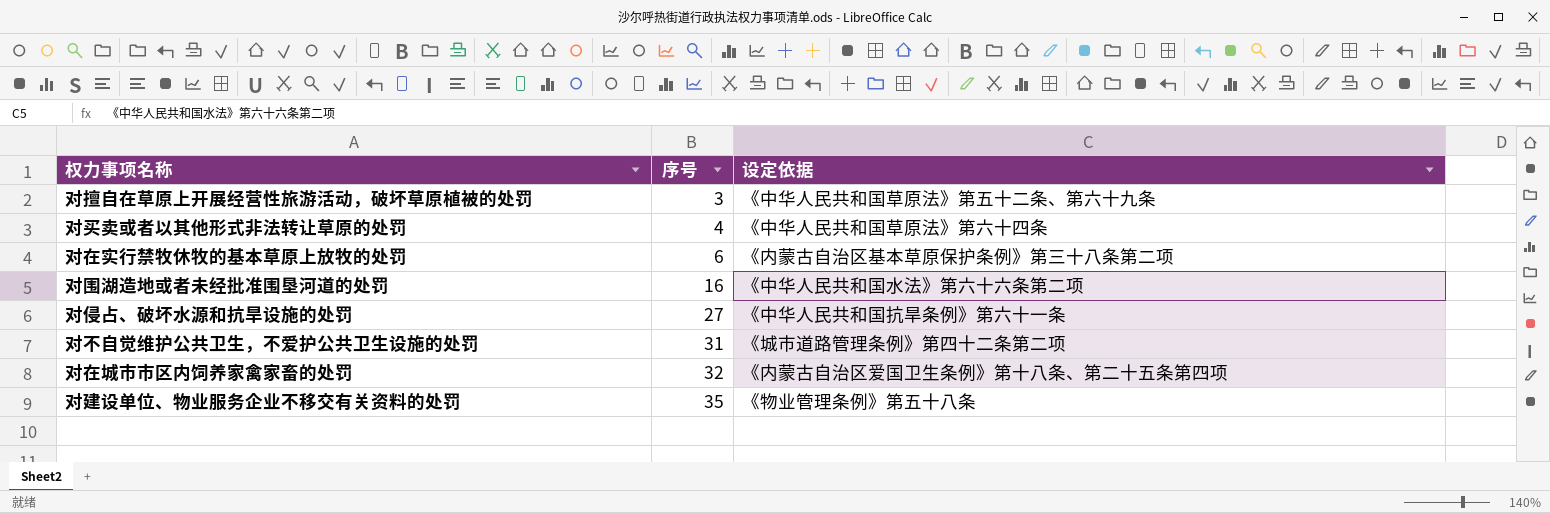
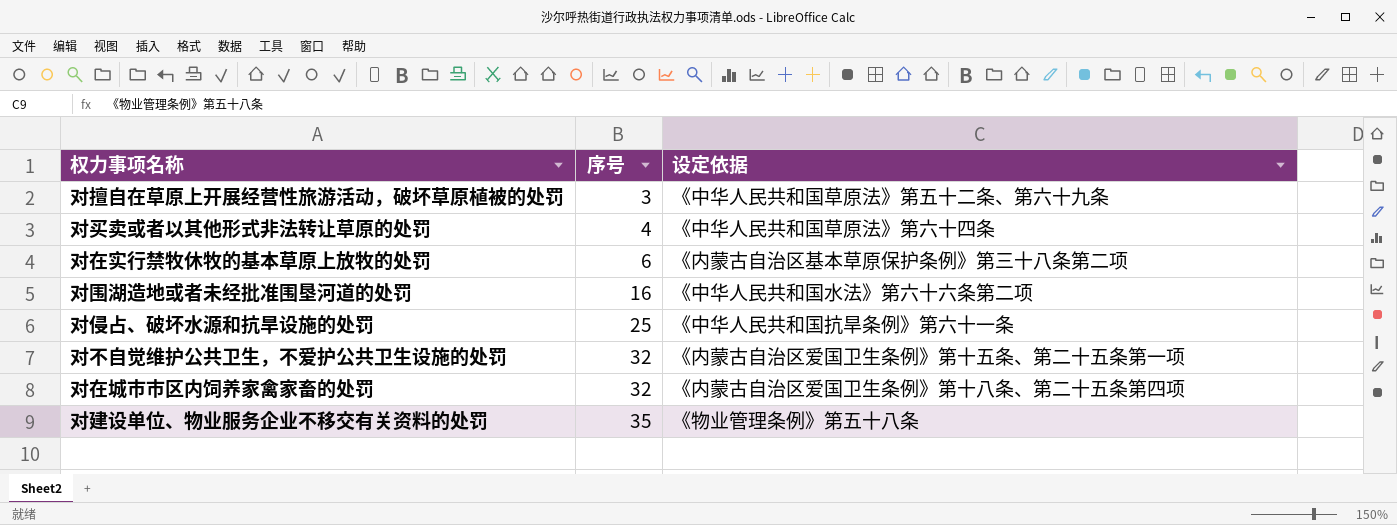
对侵占、破坏水源和抗旱设施的处罚 | 序号: 27 -> 25
对不自觉维护公共卫生，不爱护公共卫生设施的处罚 | 序号: 31 -> 32
对不自觉维护公共卫生，不爱护公共卫生设施的处罚 | 设定依据: 《城市道路管理条例》第四十二条第二项 -> 《内蒙古自治区爱国卫生条例》第十五条、第二十五条第一项

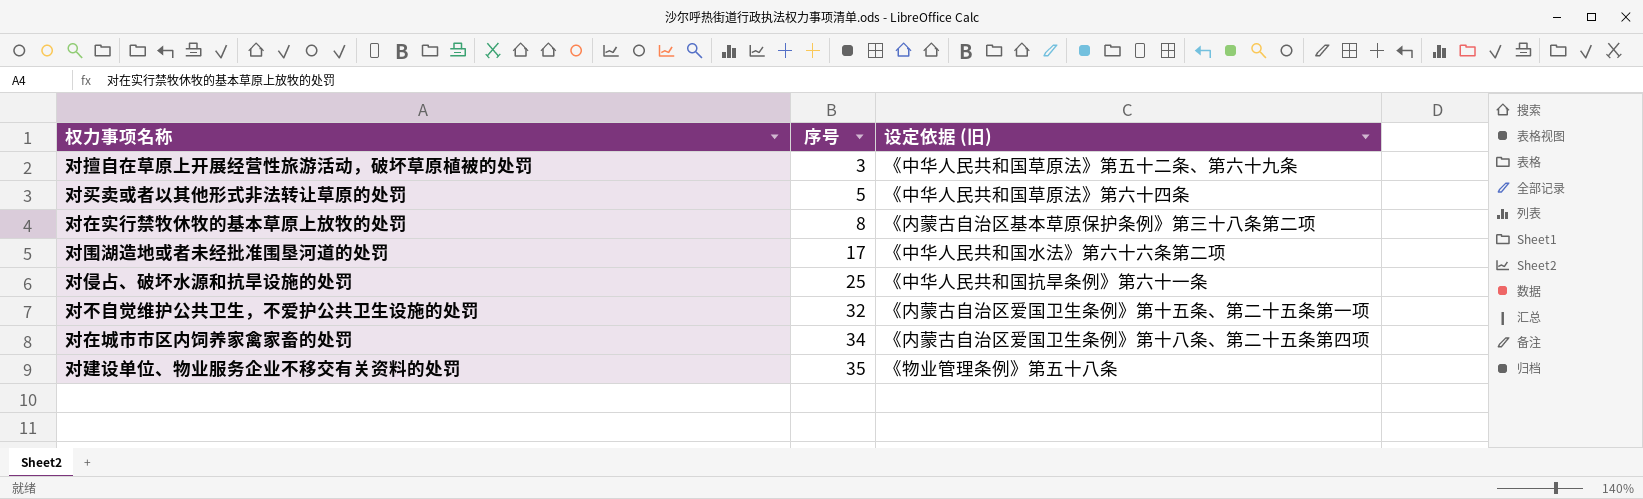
column name: 设定依据 -> 设定依据 (旧)
对买卖或者以其他形式非法转让草原的处罚 | 序号: 4 -> 5
对在实行禁牧休牧的基本草原上放牧的处罚 | 序号: 6 -> 8
对围湖造地或者未经批准围垦河道的处罚 | 序号: 16 -> 17
对在城市市区内饲养家禽家畜的处罚 | 序号: 32 -> 34

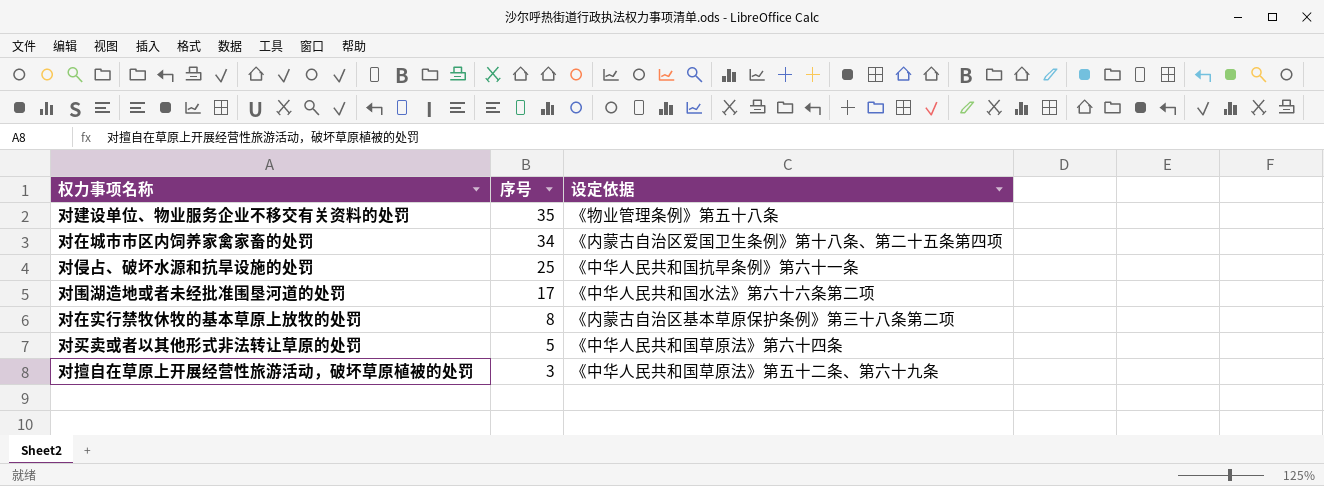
row order: 序号 ascending -> 序号 descending
column name: 设定依据 (旧) -> 设定依据
row 对不自觉维护公共卫生，不爱护公共卫生设施的处罚: 32 | 《内蒙古自治区爱国卫生条例》第十五条、第二十五条第一项 -> none

